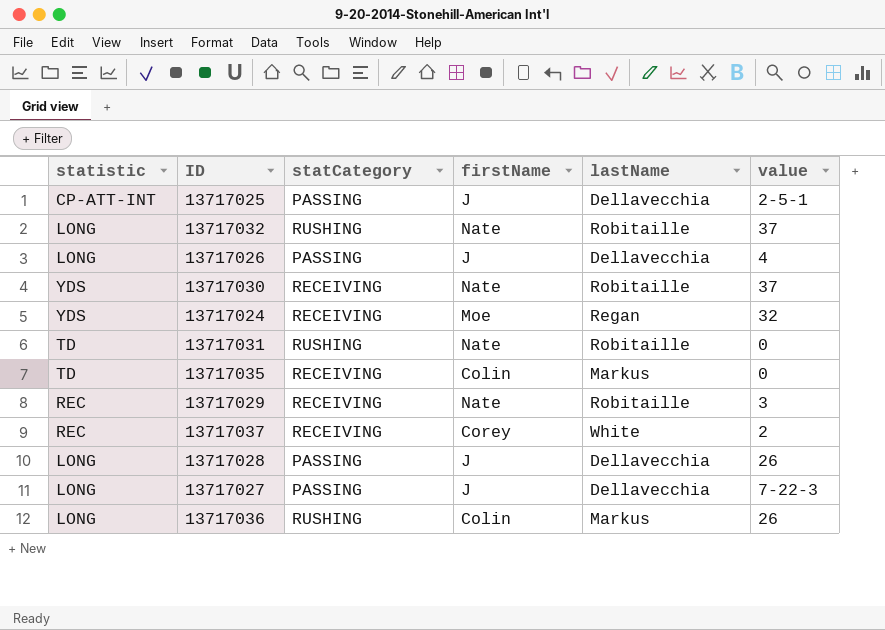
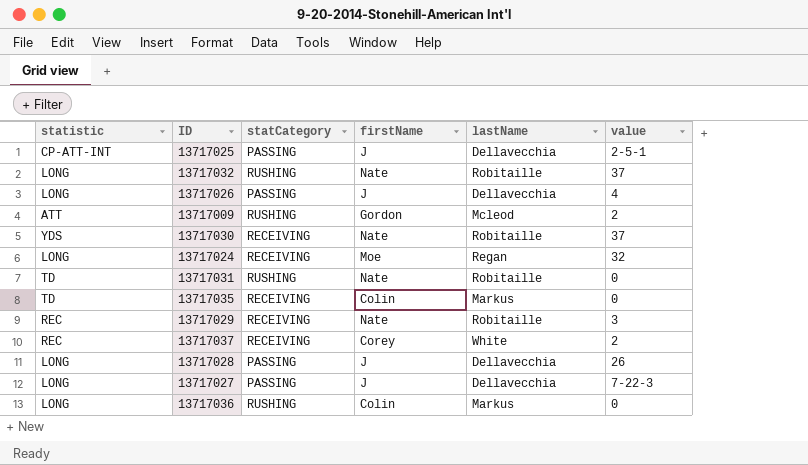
row 13717009: none -> ATT | RUSHING | Gordon | Mcleod | 2
13717024 | statistic: YDS -> LONG
13717036 | value: 26 -> 0

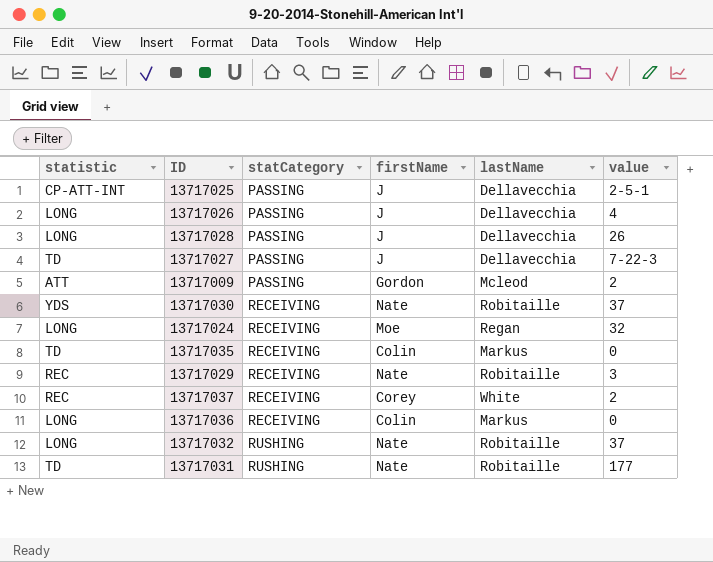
row order: none -> statCategory ascending
13717027 | statistic: LONG -> TD
13717009 | statCategory: RUSHING -> PASSING
13717036 | statCategory: RUSHING -> RECEIVING
13717031 | value: 0 -> 177

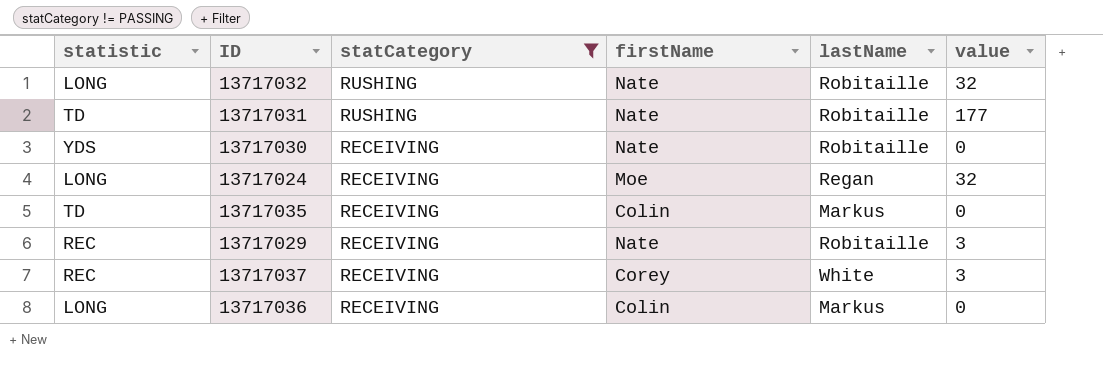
filter: none -> statCategory != PASSING
row order: statCategory ascending -> statCategory descending
13717032 | value: 37 -> 32
13717030 | value: 37 -> 0
13717037 | value: 2 -> 3

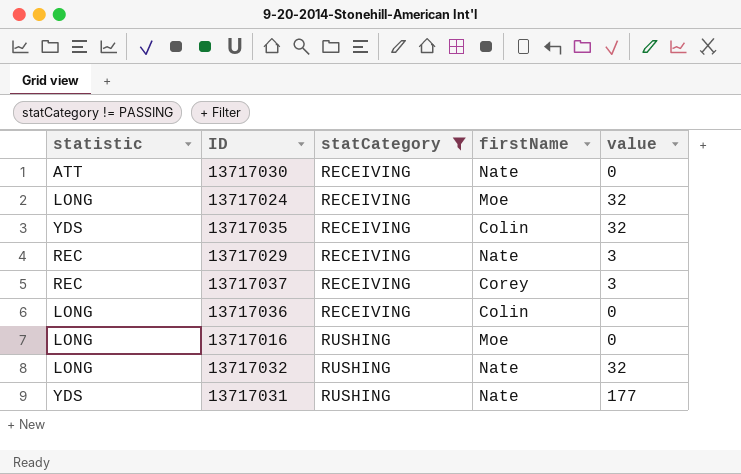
row order: statCategory descending -> statCategory ascending
column lastName | position: 5 -> none
13717030 | statistic: YDS -> ATT
13717035 | statistic: TD -> YDS
13717035 | value: 0 -> 32
row 13717016: none -> LONG | RUSHING | Moe | 0
13717031 | statistic: TD -> YDS

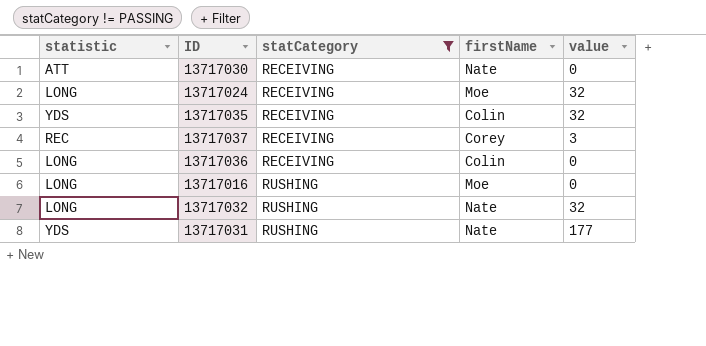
row 13717029: REC | RECEIVING | Nate | 3 -> none

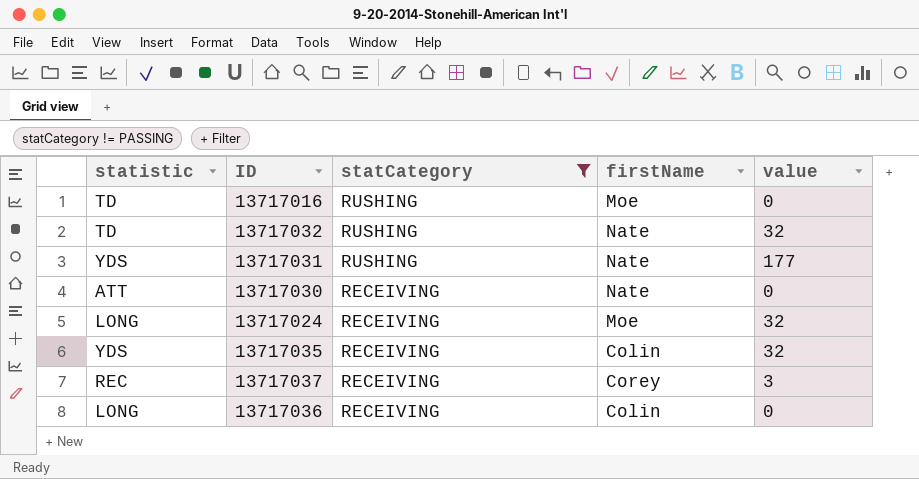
row order: statCategory ascending -> statCategory descending
13717016 | statistic: LONG -> TD
13717032 | statistic: LONG -> TD

